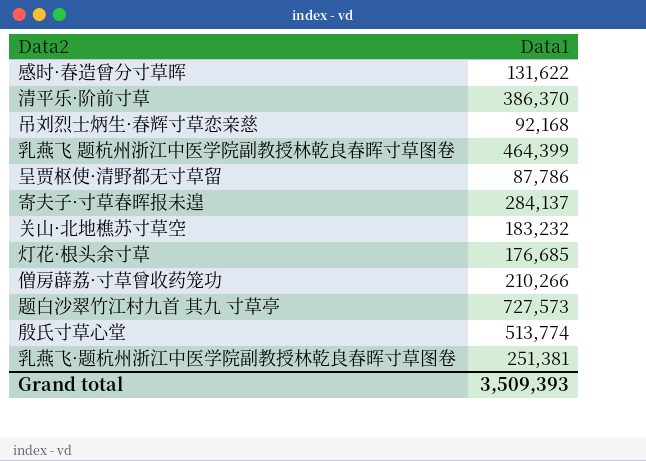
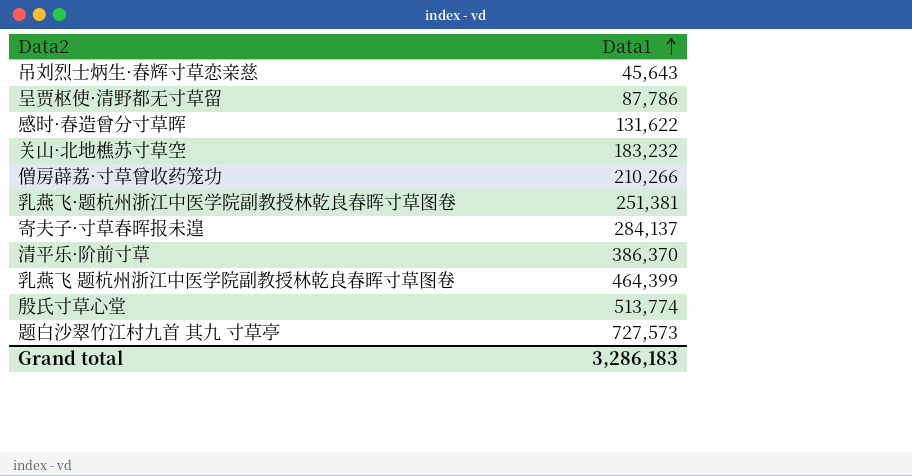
row order: none -> Data1 ascending
row 灯花·根头余寸草: 176,685 -> none
吊刘烈士炳生·春辉寸草恋亲慈 | Data1: 92,168 -> 45,643
Grand total | Data1: 3,509,393 -> 3,286,183

